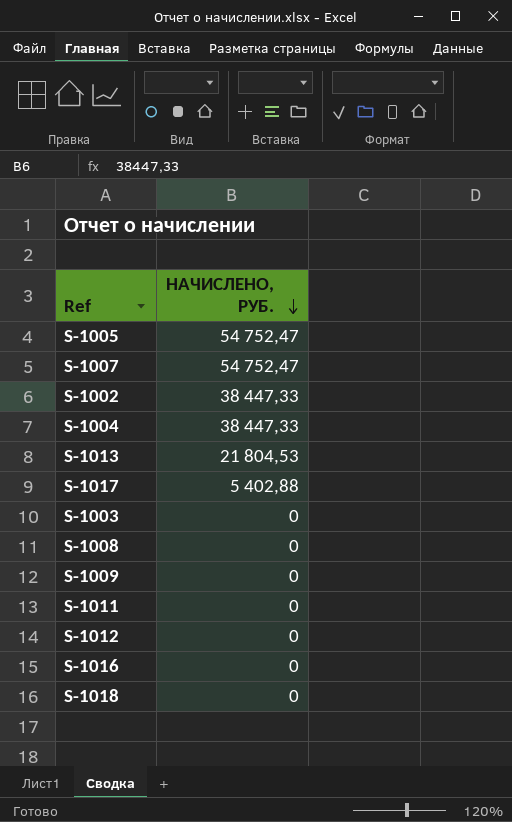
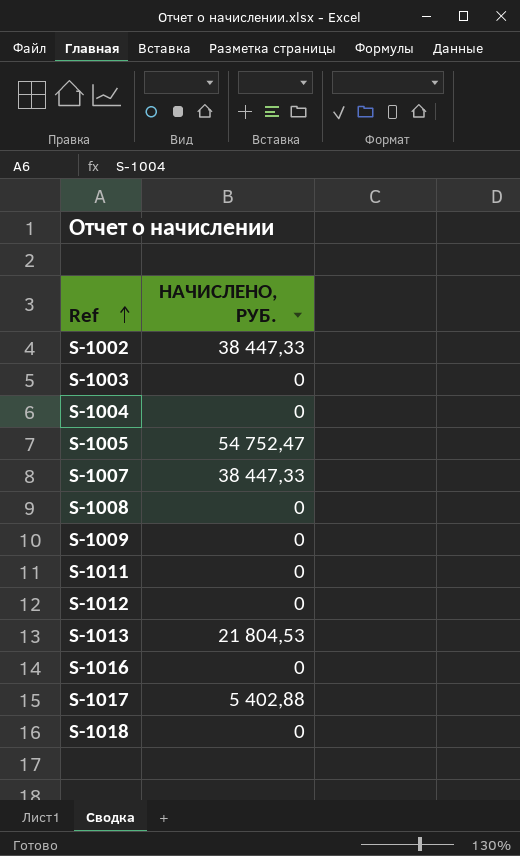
row order: НАЧИСЛЕНО, РУБ. descending -> Ref ascending
S-1004 | НАЧИСЛЕНО, РУБ.: 38 447,33 -> 0
S-1007 | НАЧИСЛЕНО, РУБ.: 54 752,47 -> 38 447,33

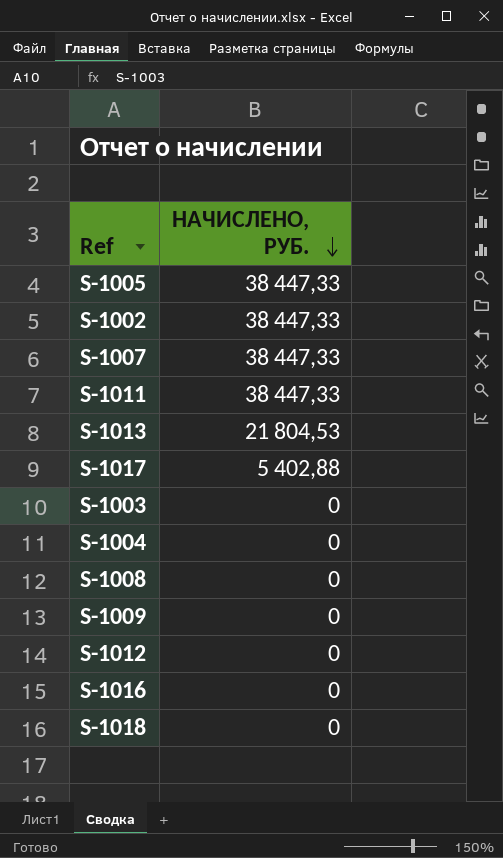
row order: Ref ascending -> НАЧИСЛЕНО, РУБ. descending
S-1005 | НАЧИСЛЕНО, РУБ.: 54 752,47 -> 38 447,33
S-1011 | НАЧИСЛЕНО, РУБ.: 0 -> 38 447,33

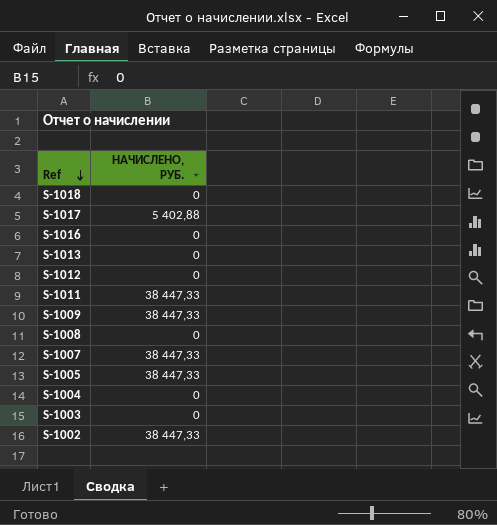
row order: НАЧИСЛЕНО, РУБ. descending -> Ref descending
S-1013 | НАЧИСЛЕНО, РУБ.: 21 804,53 -> 0
S-1009 | НАЧИСЛЕНО, РУБ.: 0 -> 38 447,33

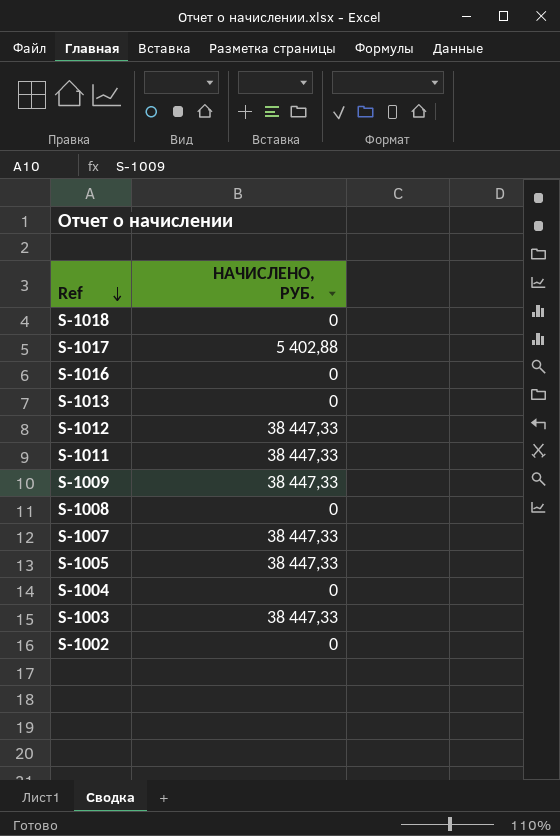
S-1012 | НАЧИСЛЕНО, РУБ.: 0 -> 38 447,33
S-1003 | НАЧИСЛЕНО, РУБ.: 0 -> 38 447,33
S-1002 | НАЧИСЛЕНО, РУБ.: 38 447,33 -> 0

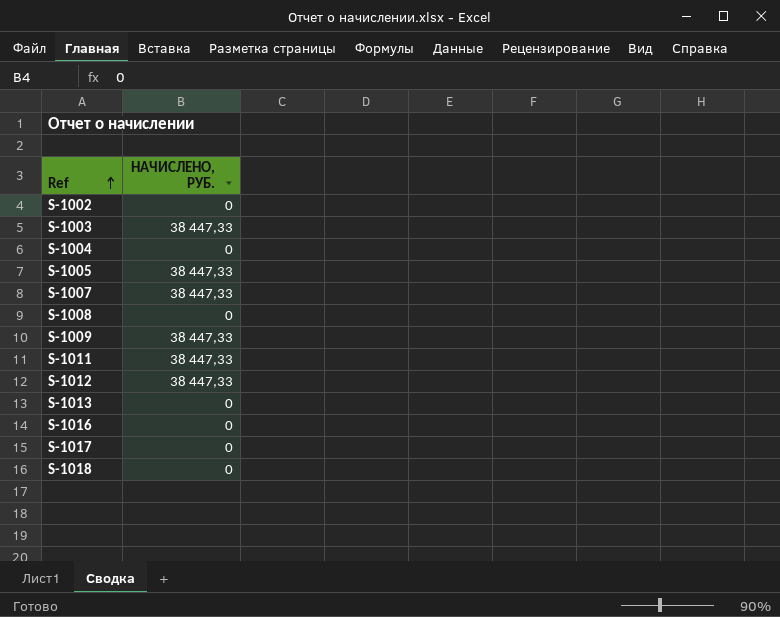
row order: Ref descending -> Ref ascending
S-1017 | НАЧИСЛЕНО, РУБ.: 5 402,88 -> 0

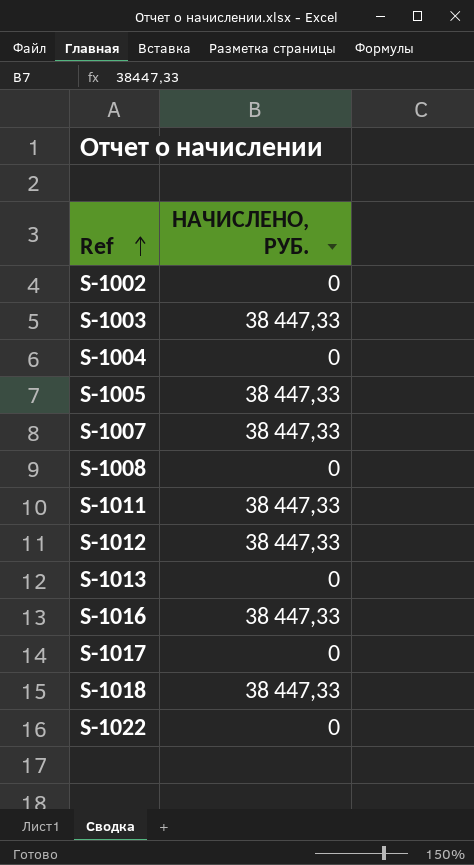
row S-1009: 38 447,33 -> none
S-1016 | НАЧИСЛЕНО, РУБ.: 0 -> 38 447,33
S-1018 | НАЧИСЛЕНО, РУБ.: 0 -> 38 447,33
row S-1022: none -> 0

